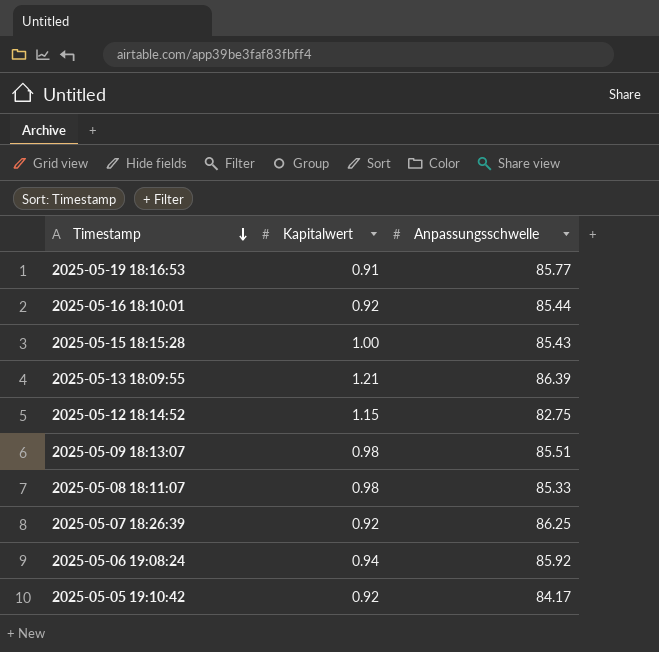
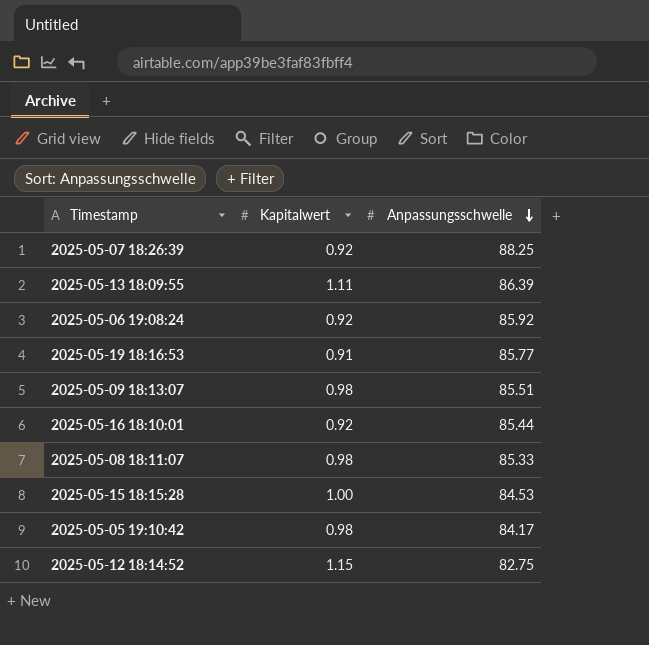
row order: Timestamp descending -> Anpassungsschwelle descending
2025-05-07 18:26:39 | Anpassungsschwelle: 86.25 -> 88.25
2025-05-13 18:09:55 | Kapitalwert: 1.21 -> 1.11
2025-05-06 19:08:24 | Kapitalwert: 0.94 -> 0.92
2025-05-15 18:15:28 | Anpassungsschwelle: 85.43 -> 84.53
2025-05-05 19:10:42 | Kapitalwert: 0.92 -> 0.98

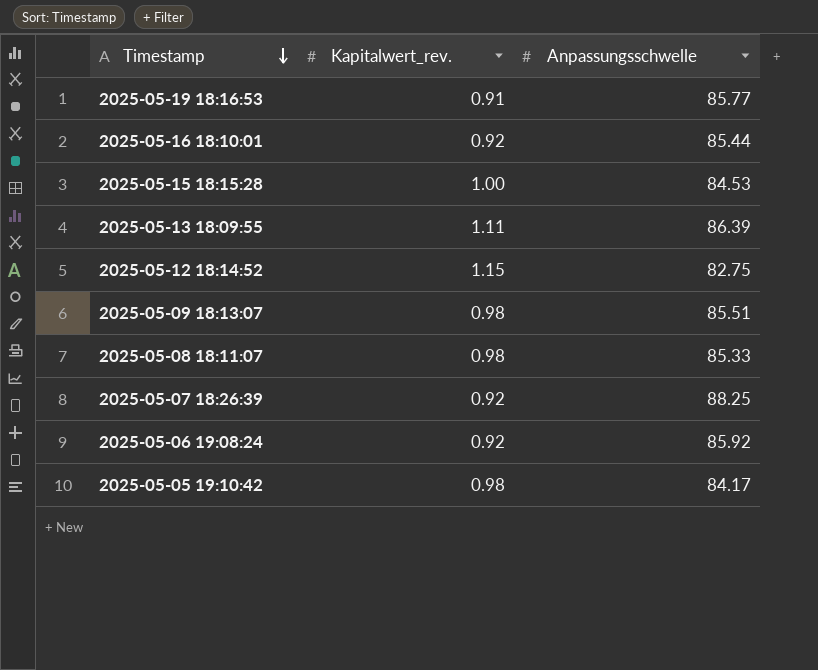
row order: Anpassungsschwelle descending -> Timestamp descending
column name: Kapitalwert -> Kapitalwert_rev.

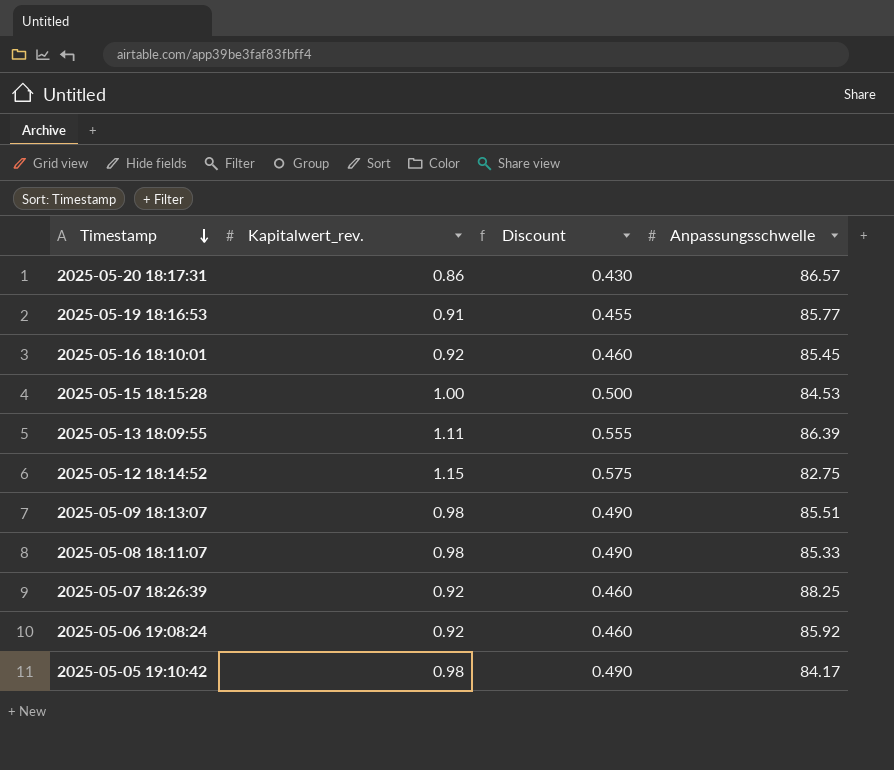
column Discount | formula: none -> [Kapitalwert_rev.] * 0.5
row 2025-05-20 18:17:31: none -> 0.86 | 0.430 | 86.57
2025-05-16 18:10:01 | Anpassungsschwelle: 85.44 -> 85.45

